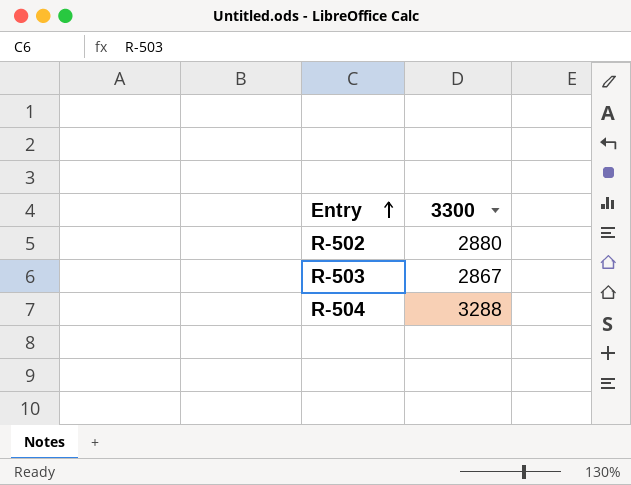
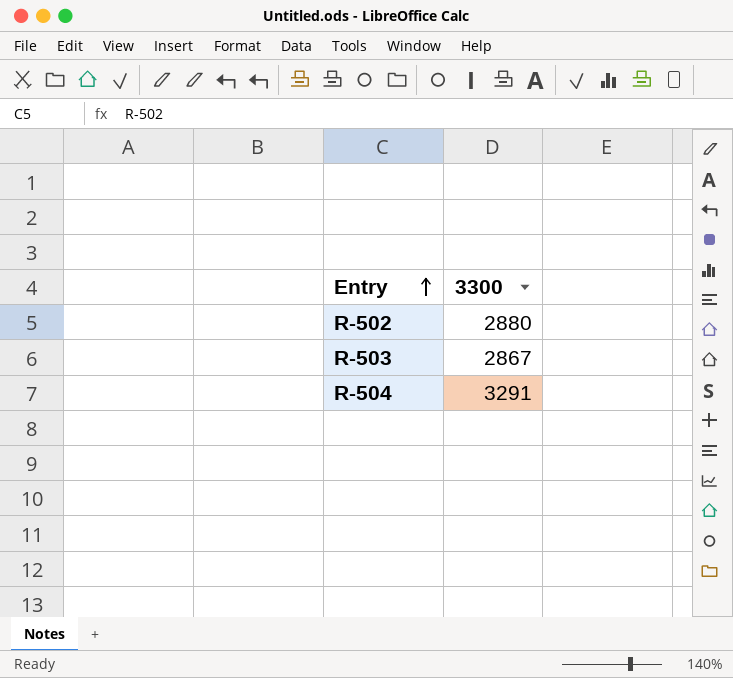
R-504 | 3300: 3288 -> 3291

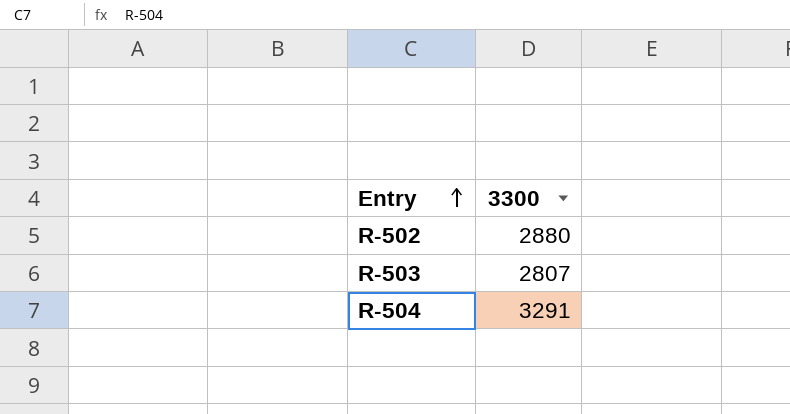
R-503 | 3300: 2867 -> 2807

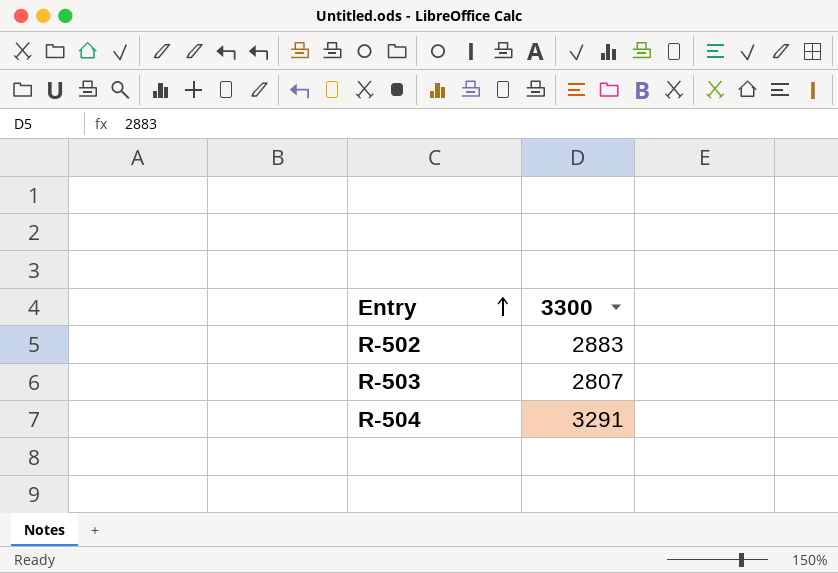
R-502 | 3300: 2880 -> 2883

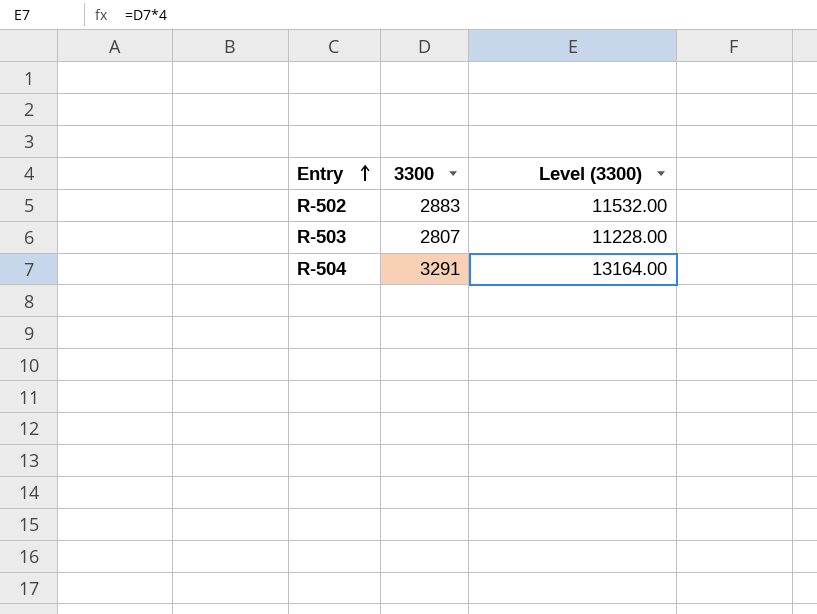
column Level (3300) | formula: none -> [3300] * 4

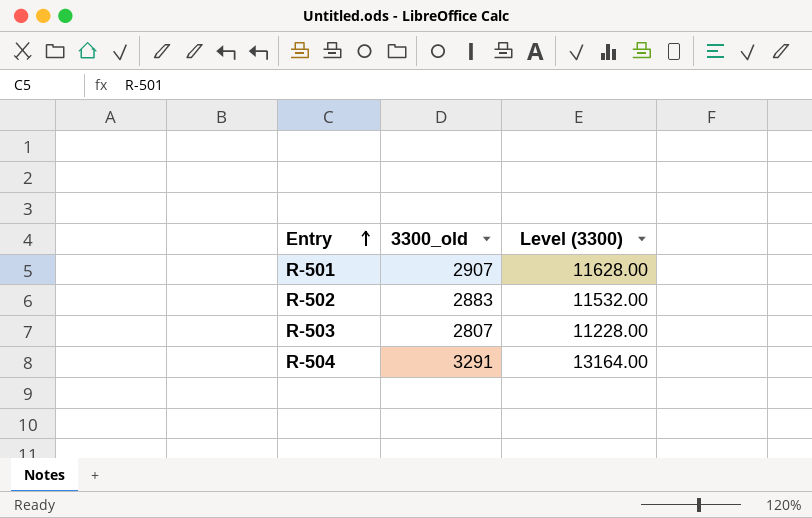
column name: 3300 -> 3300_old
row R-501: none -> 2907 | 11628.00

